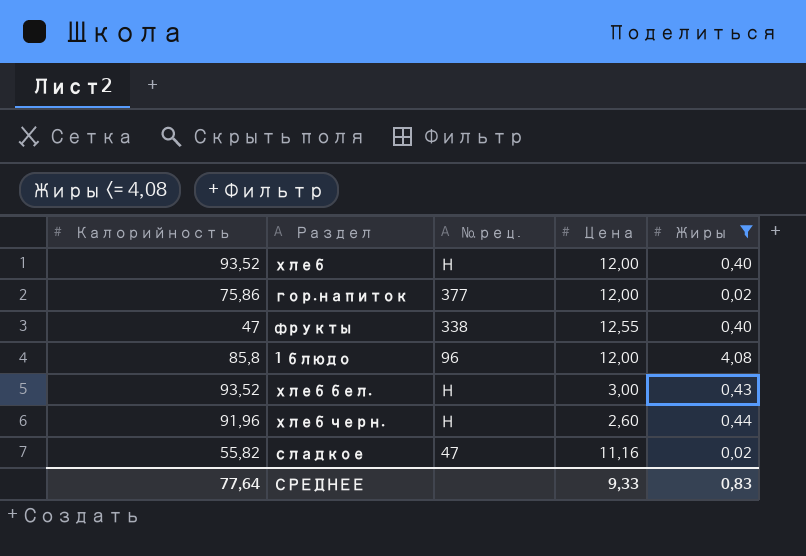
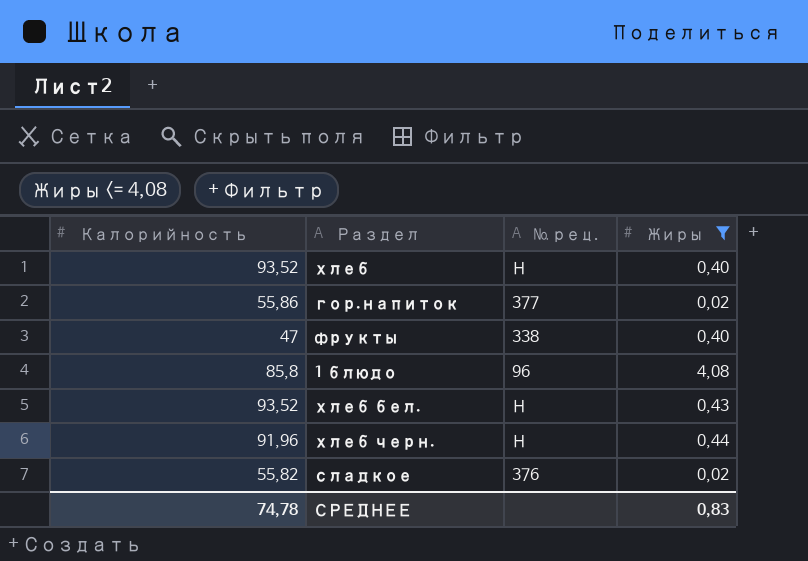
column Цена | position: 4 -> none
гор.напиток | Калорийность: 75,86 -> 55,86
сладкое | № рец.: 47 -> 376
СРЕДНЕЕ | Калорийность: 77,64 -> 74,78

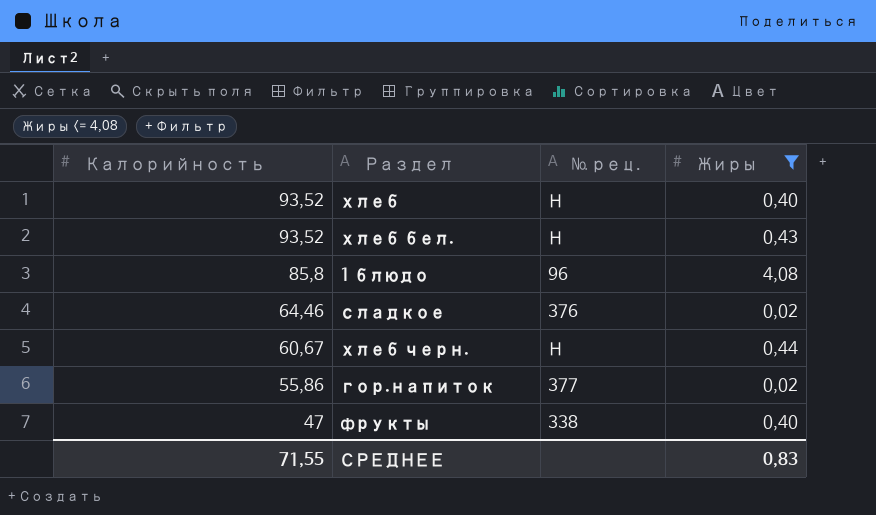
row order: none -> Калорийность descending
сладкое | Калорийность: 55,82 -> 64,46
хлеб черн. | Калорийность: 91,96 -> 60,67
СРЕДНЕЕ | Калорийность: 74,78 -> 71,55

